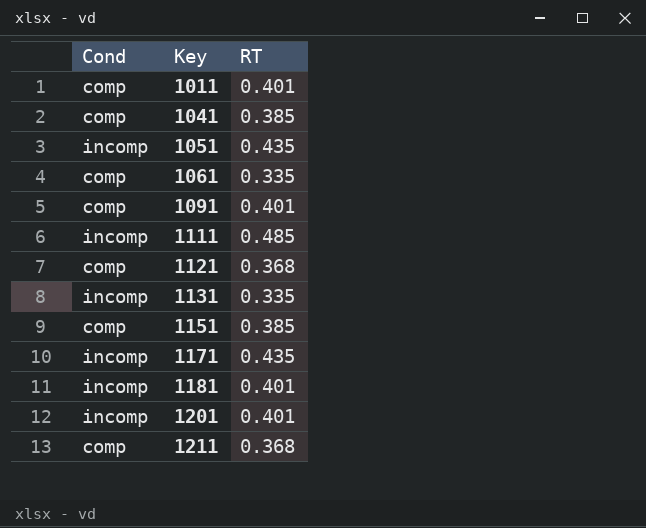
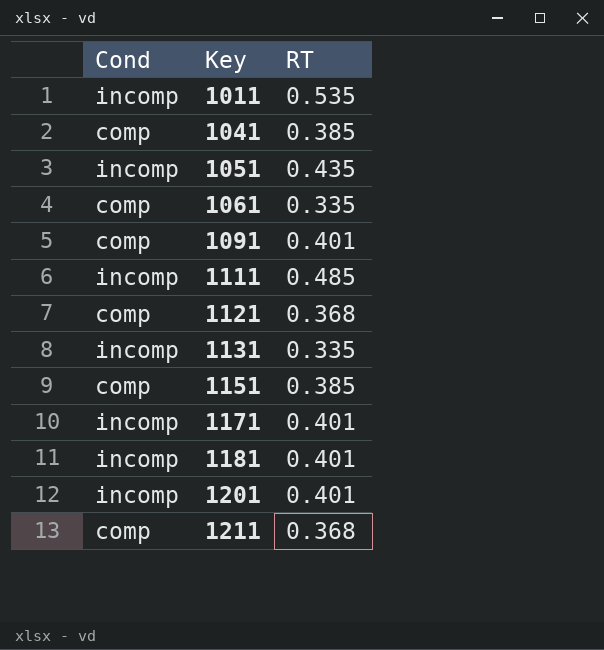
1011 | Cond: comp -> incomp
1011 | RT: 0.401 -> 0.535
1171 | RT: 0.435 -> 0.401

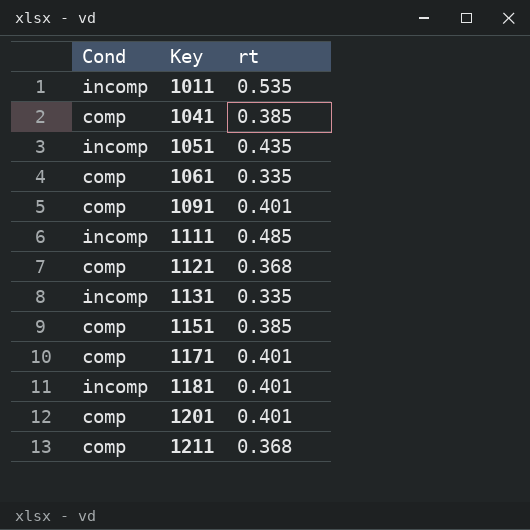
column name: RT -> rt
1171 | Cond: incomp -> comp
1201 | Cond: incomp -> comp

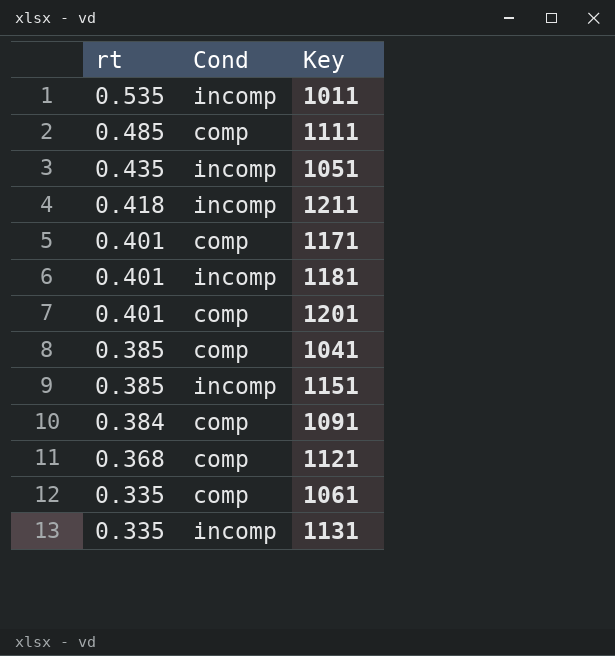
row order: Key ascending -> rt descending
column rt | position: 3 -> 1
1111 | Cond: incomp -> comp
1211 | rt: 0.368 -> 0.418
1211 | Cond: comp -> incomp
1151 | Cond: comp -> incomp
1091 | rt: 0.401 -> 0.384

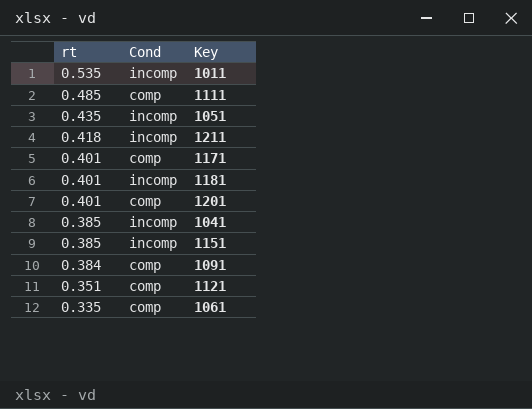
row 1131: 0.335 | incomp -> none
1041 | Cond: comp -> incomp
1121 | rt: 0.368 -> 0.351

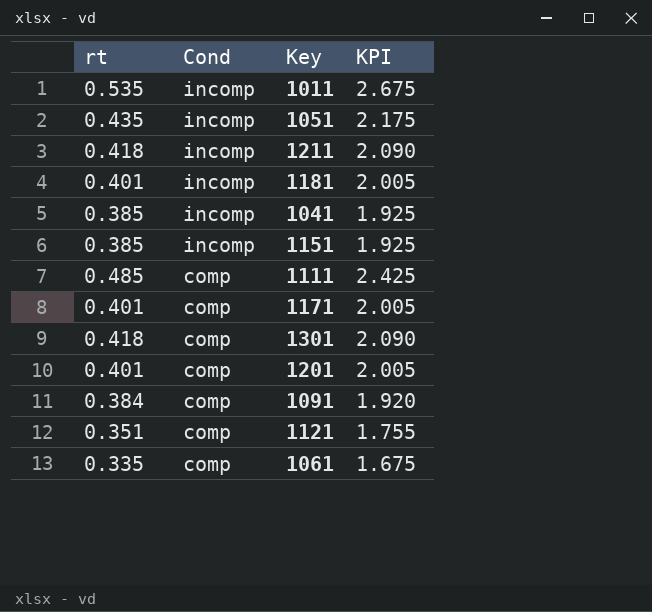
row order: rt descending -> Cond descending
column KPI | formula: none -> [rt] * 5
row 1301: none -> 0.418 | comp | 2.090

